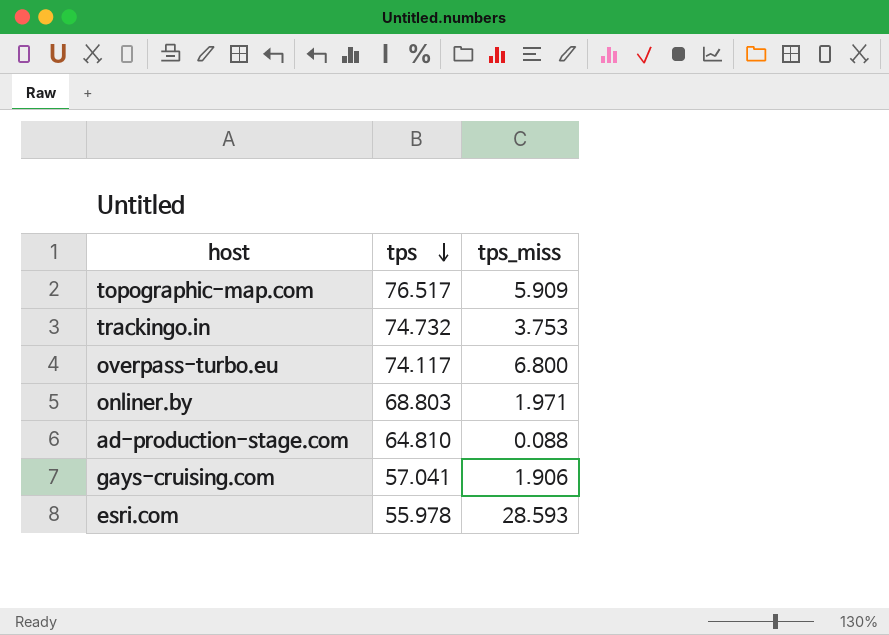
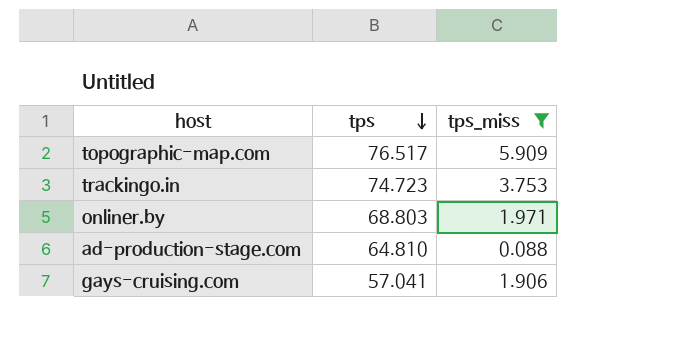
filter: none -> tps_miss <= 5.909
trackingo.in | tps: 74.732 -> 74.723

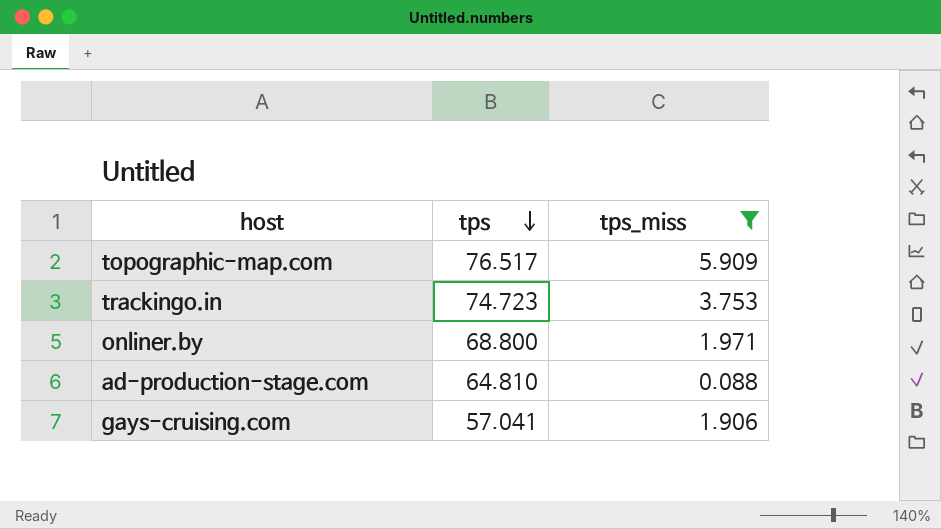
onliner.by | tps: 68.803 -> 68.800

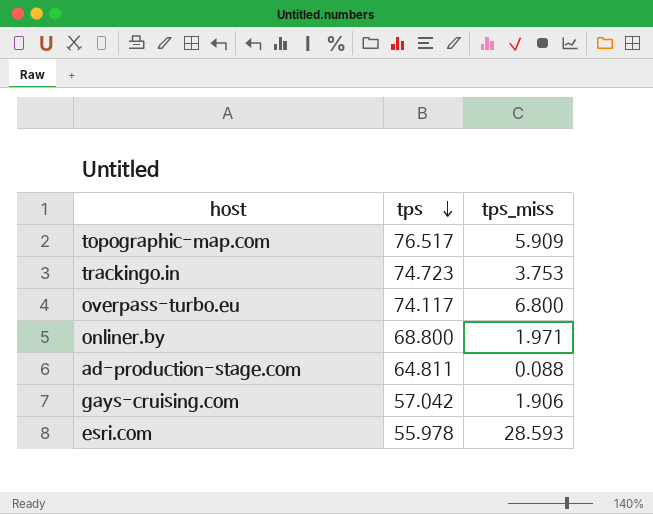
filter: tps_miss <= 5.909 -> none
ad-production-stage.com | tps: 64.810 -> 64.811
gays-cruising.com | tps: 57.041 -> 57.042

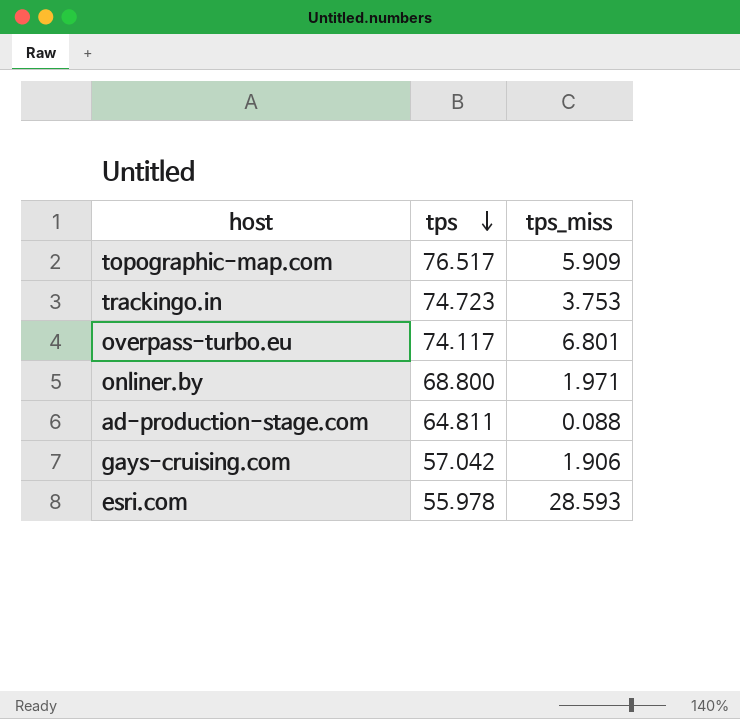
overpass-turbo.eu | tps_miss: 6.800 -> 6.801

